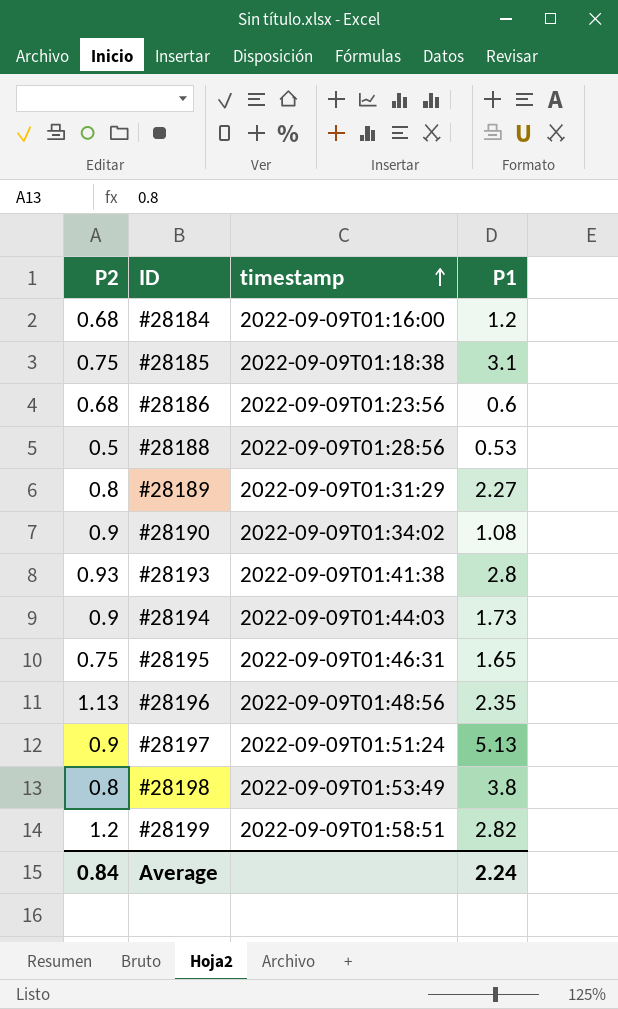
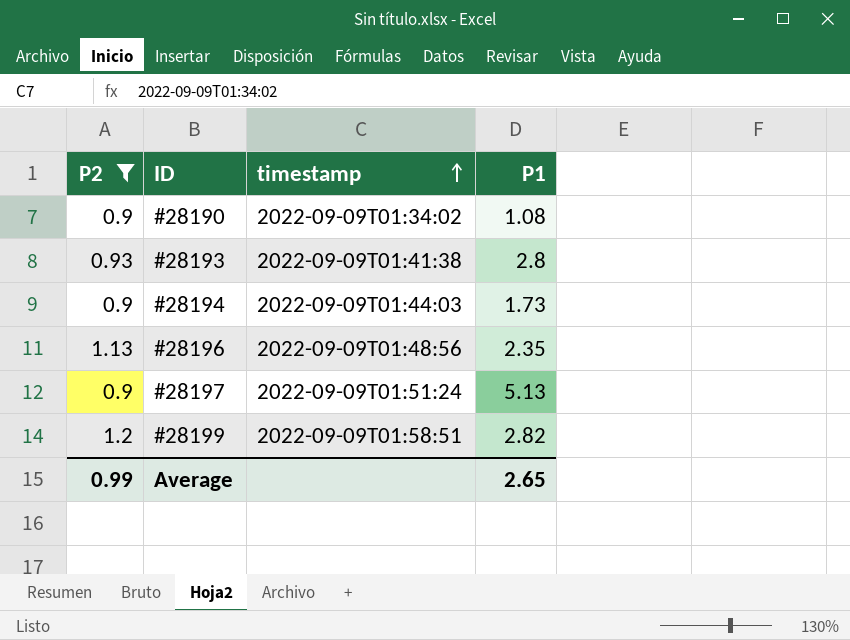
filter: none -> P2 >= 0.9
Average | P2: 0.84 -> 0.99
Average | P1: 2.24 -> 2.65

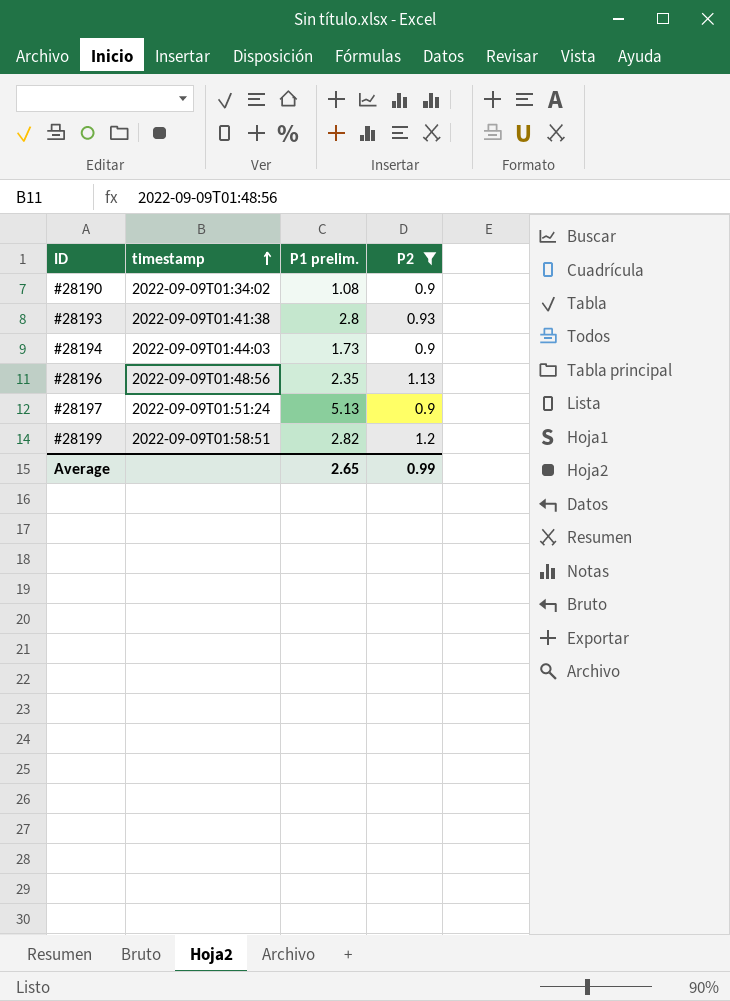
column name: P1 -> P1 prelim.
column P2 | position: 1 -> 4

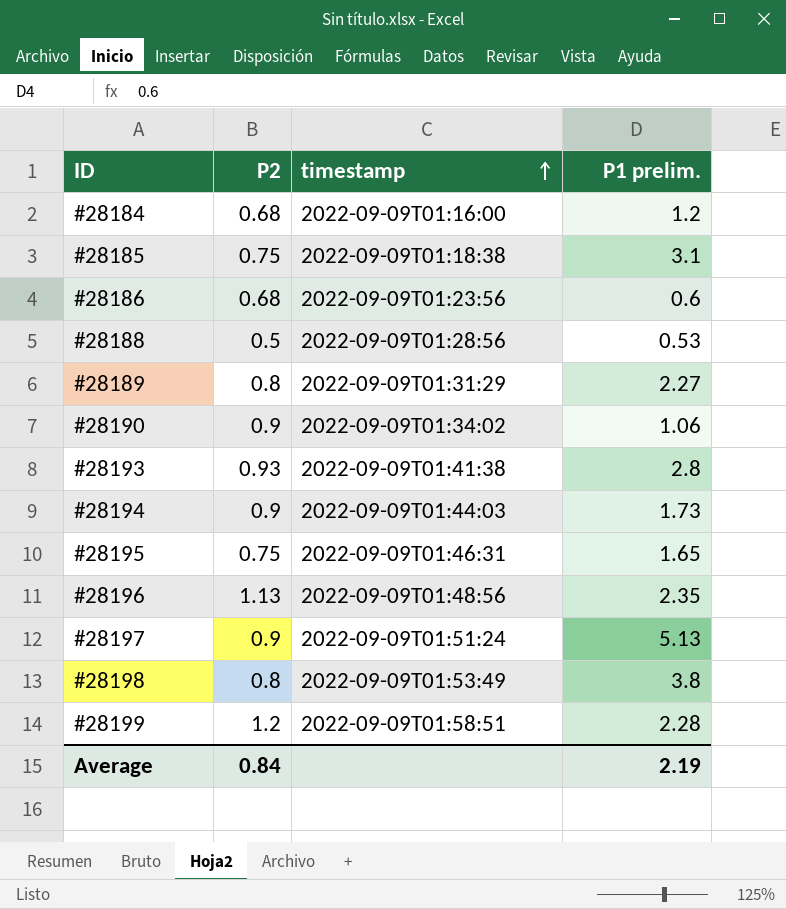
filter: P2 >= 0.9 -> none
column P2 | position: 4 -> 2
#28190 | P1 prelim.: 1.08 -> 1.06
#28199 | P1 prelim.: 2.82 -> 2.28
Average | P2: 0.99 -> 0.84
Average | P1 prelim.: 2.65 -> 2.19

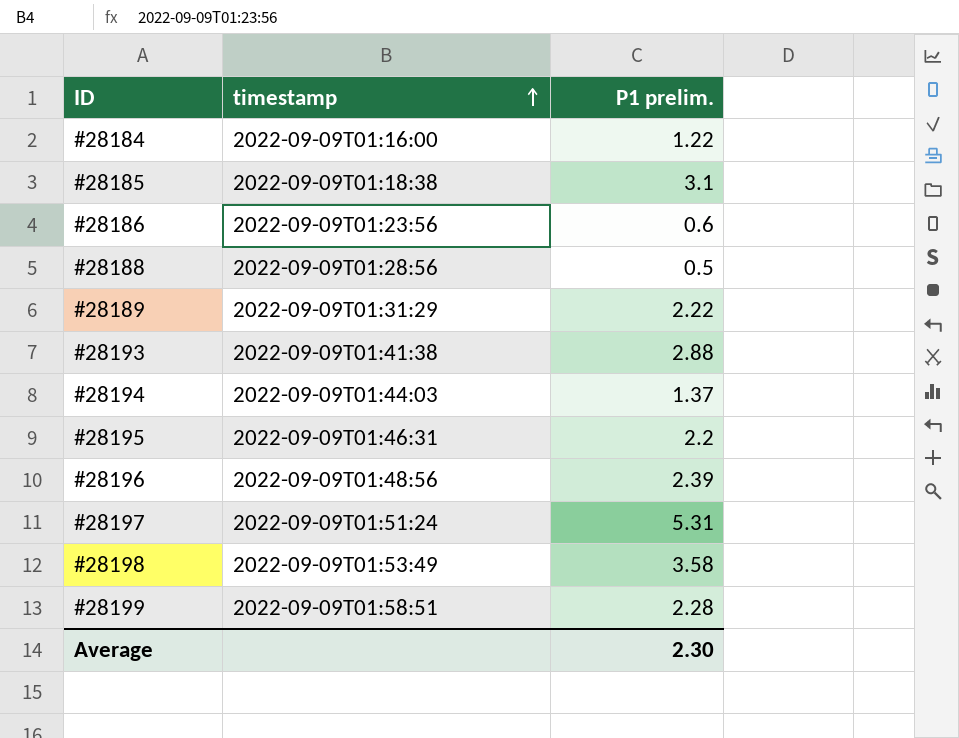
column P2 | position: 2 -> none
row #28190: 0.9 | 2022-09-09T01:34:02 | 1.06 -> none
#28184 | P1 prelim.: 1.2 -> 1.22
#28188 | P1 prelim.: 0.53 -> 0.5
#28189 | P1 prelim.: 2.27 -> 2.22
#28193 | P1 prelim.: 2.8 -> 2.88
#28194 | P1 prelim.: 1.73 -> 1.37
#28195 | P1 prelim.: 1.65 -> 2.2
#28196 | P1 prelim.: 2.35 -> 2.39
#28197 | P1 prelim.: 5.13 -> 5.31
#28198 | P1 prelim.: 3.8 -> 3.58
Average | P1 prelim.: 2.19 -> 2.30

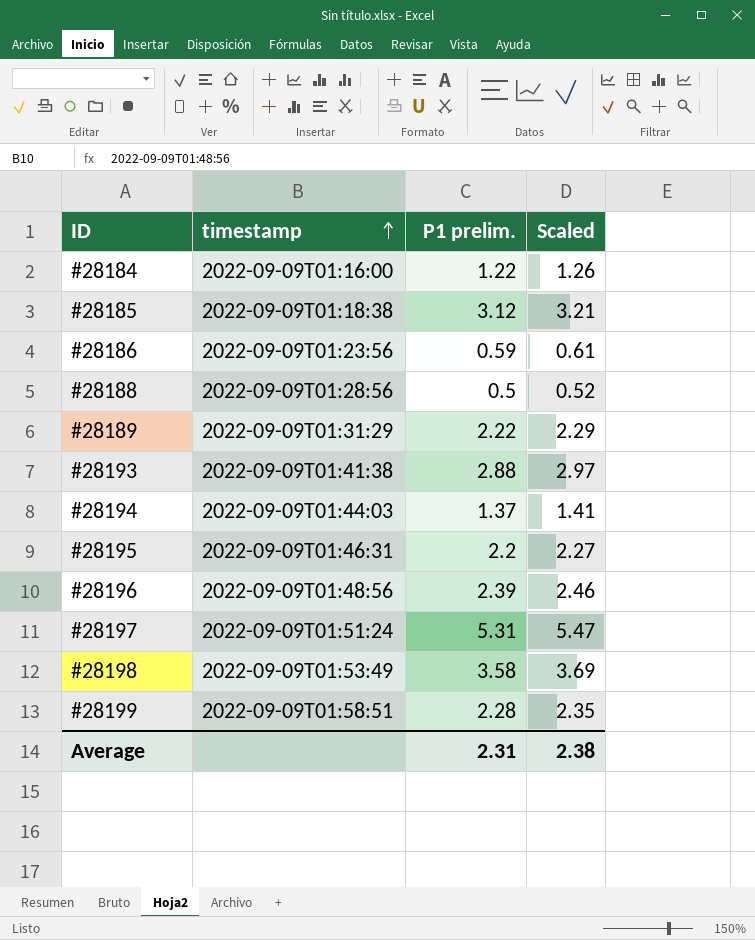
column Scaled | formula: none -> [P1 prelim.] * 1.03
#28185 | P1 prelim.: 3.1 -> 3.12
#28186 | P1 prelim.: 0.6 -> 0.59
Average | P1 prelim.: 2.30 -> 2.31

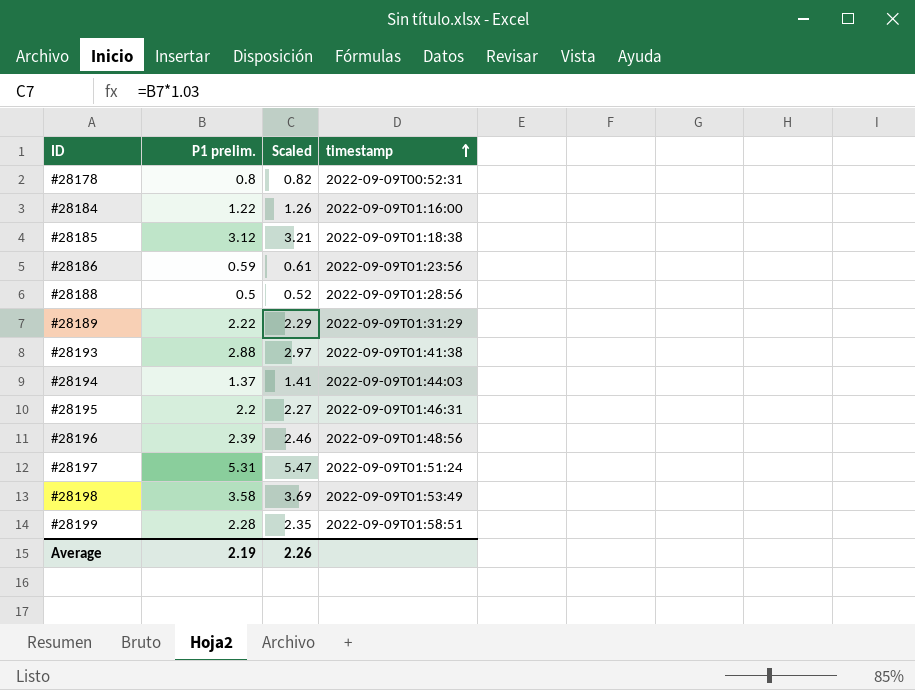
column timestamp | position: 2 -> 4
row #28178: none -> 0.8 | 0.82 | 2022-09-09T00:52:31
Average | P1 prelim.: 2.31 -> 2.19
Average | Scaled: 2.38 -> 2.26

